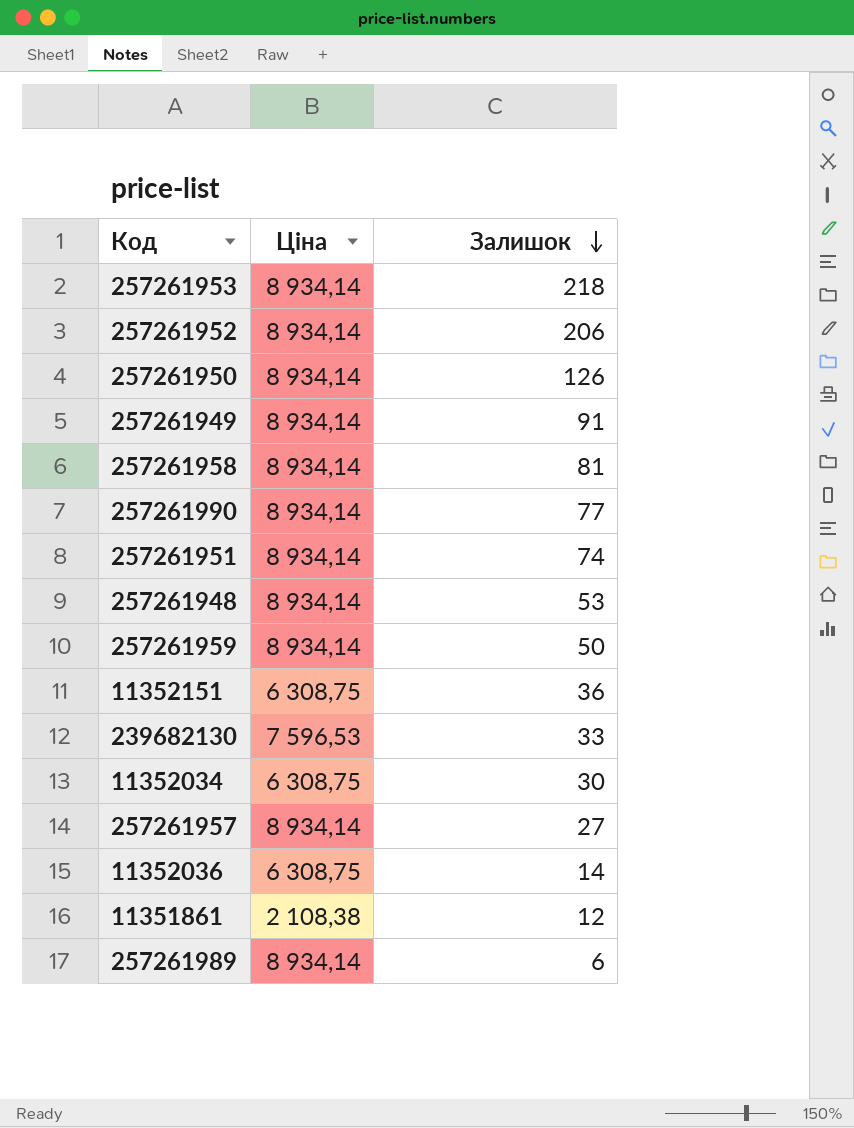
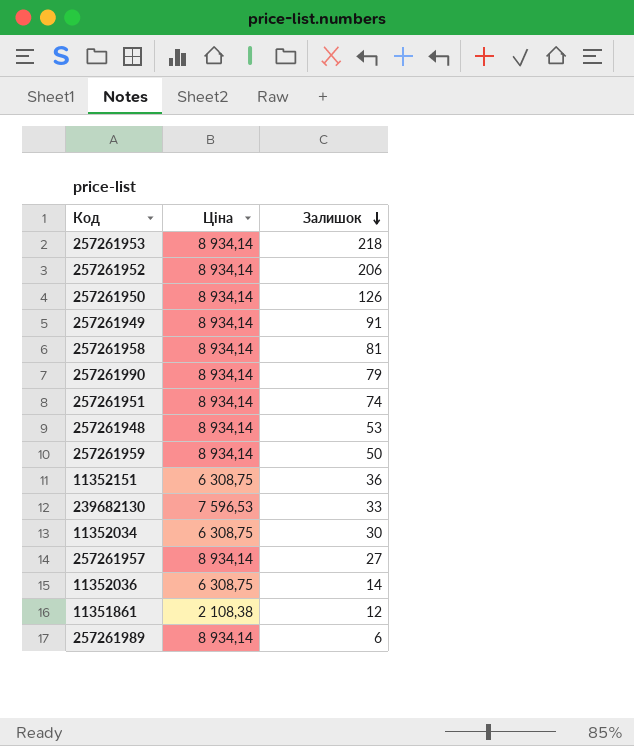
257261990 | Залишок: 77 -> 79

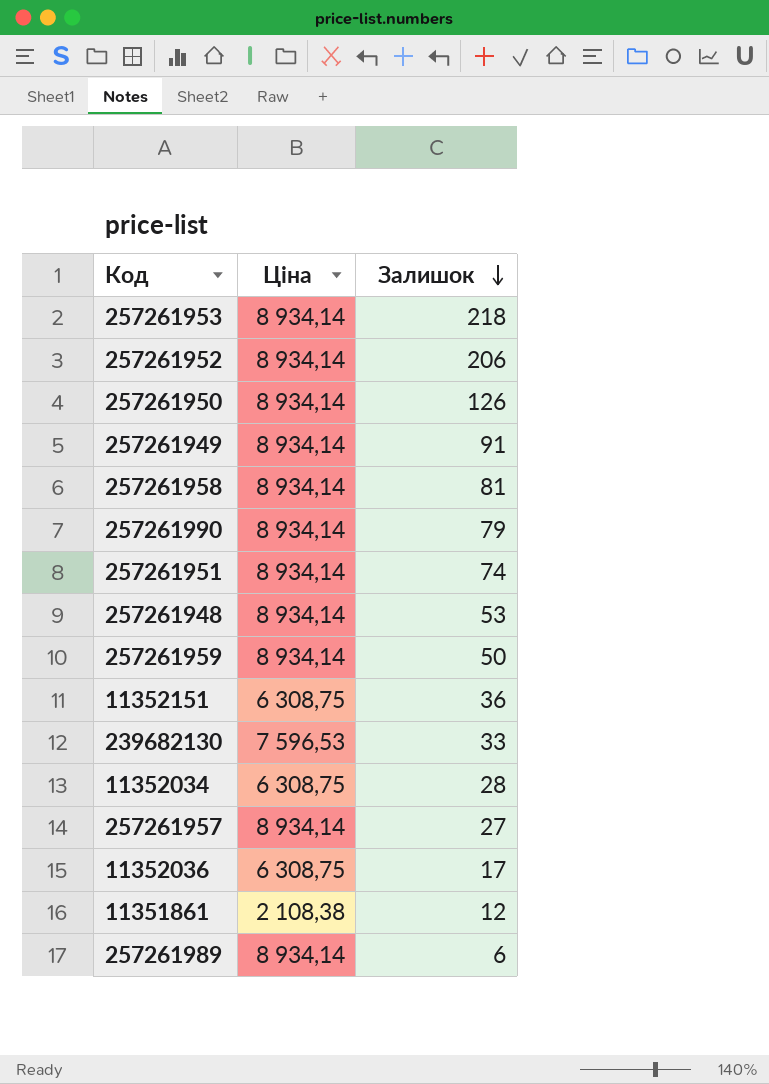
11352034 | Залишок: 30 -> 28
11352036 | Залишок: 14 -> 17

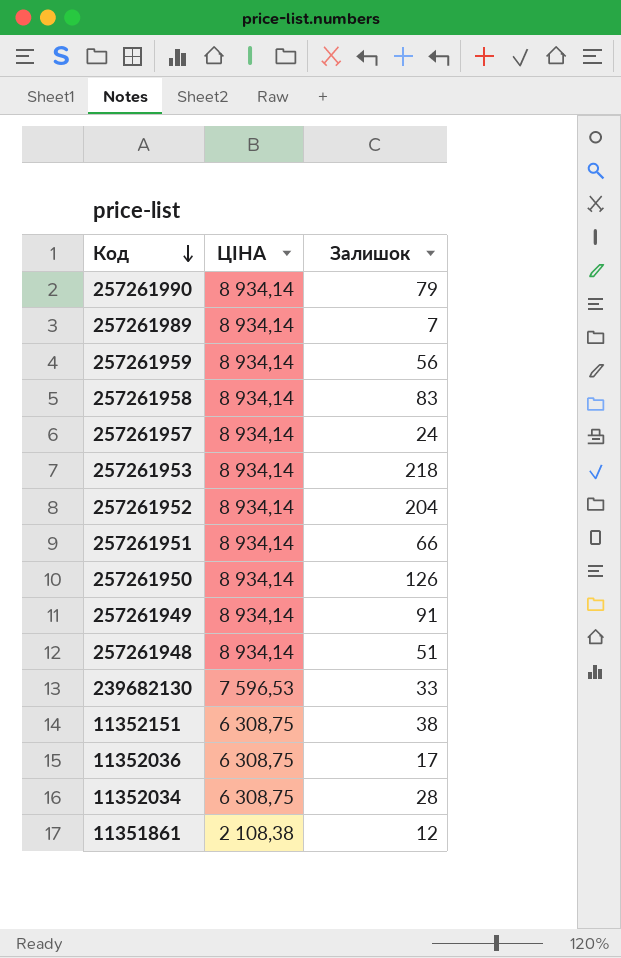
row order: Залишок descending -> Код descending
column name: Ціна -> ЦІНА
257261989 | Залишок: 6 -> 7
257261959 | Залишок: 50 -> 56
257261958 | Залишок: 81 -> 83
257261957 | Залишок: 27 -> 24
257261952 | Залишок: 206 -> 204
257261951 | Залишок: 74 -> 66
257261948 | Залишок: 53 -> 51
11352151 | Залишок: 36 -> 38

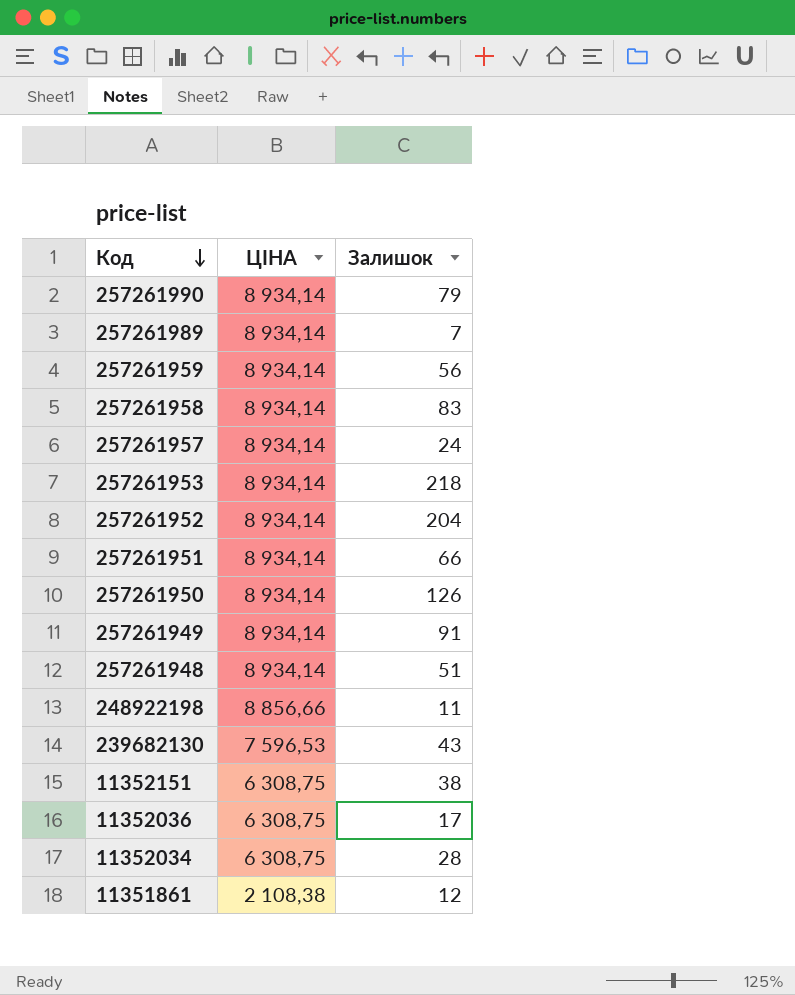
row 248922198: none -> 8 856,66 | 11
239682130 | Залишок: 33 -> 43

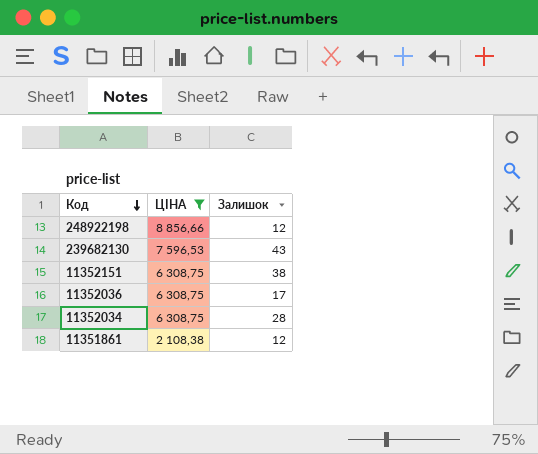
filter: none -> ЦІНА != 8 934,14
248922198 | Залишок: 11 -> 12

